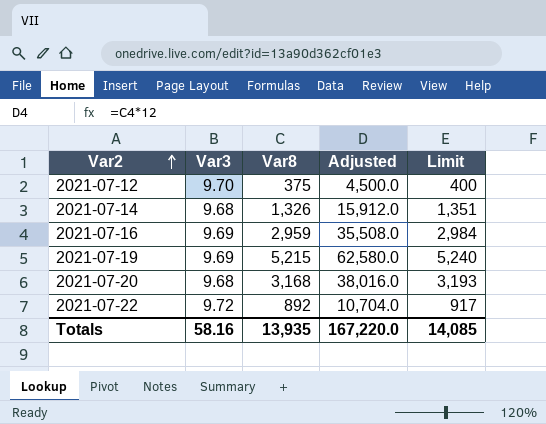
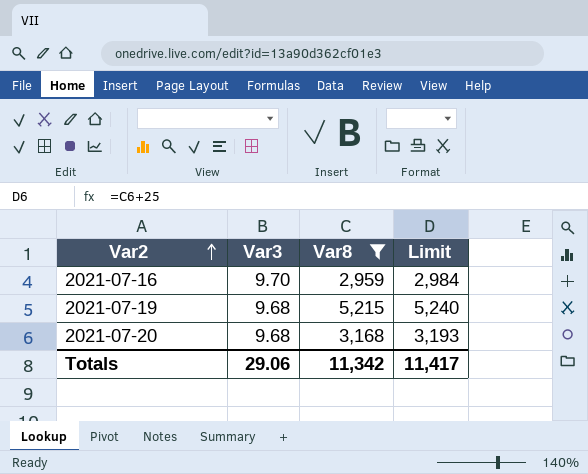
filter: none -> Var8 >= 2,959
column Adjusted | formula: [Var8] * 12 -> none
2021-07-16 | Var3: 9.69 -> 9.70
2021-07-19 | Var3: 9.69 -> 9.68
Totals | Var3: 58.16 -> 29.06
Totals | Var8: 13,935 -> 11,342
Totals | Limit: 14,085 -> 11,417

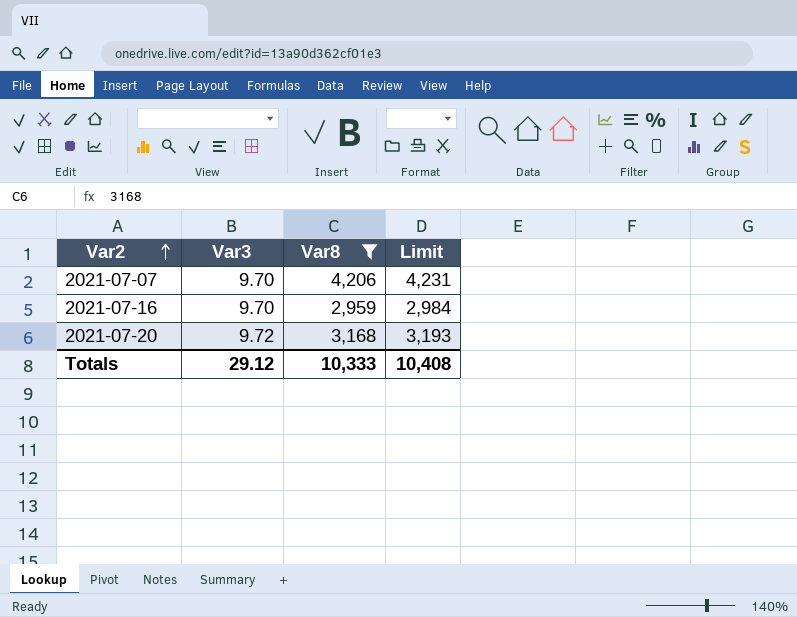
row 2021-07-19: 9.68 | 5,215 | 5,240 -> none
row 2021-07-07: none -> 9.70 | 4,206 | 4,231
2021-07-20 | Var3: 9.68 -> 9.72
Totals | Var3: 29.06 -> 29.12
Totals | Var8: 11,342 -> 10,333
Totals | Limit: 11,417 -> 10,408

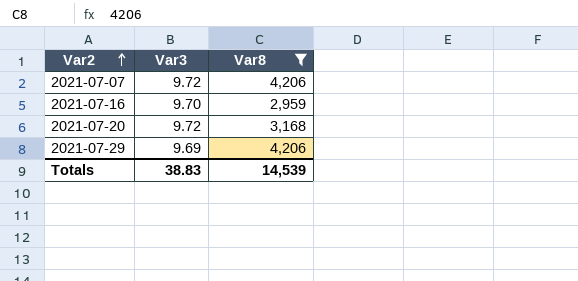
column Limit | formula: [Var8] + 25 -> none
2021-07-07 | Var3: 9.70 -> 9.72
row 2021-07-29: none -> 9.69 | 4,206
Totals | Var3: 29.12 -> 38.83
Totals | Var8: 10,333 -> 14,539

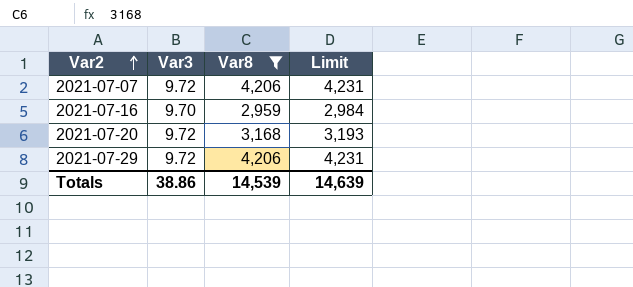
column Limit | formula: none -> [Var8] + 25
2021-07-29 | Var3: 9.69 -> 9.72
Totals | Var3: 38.83 -> 38.86

